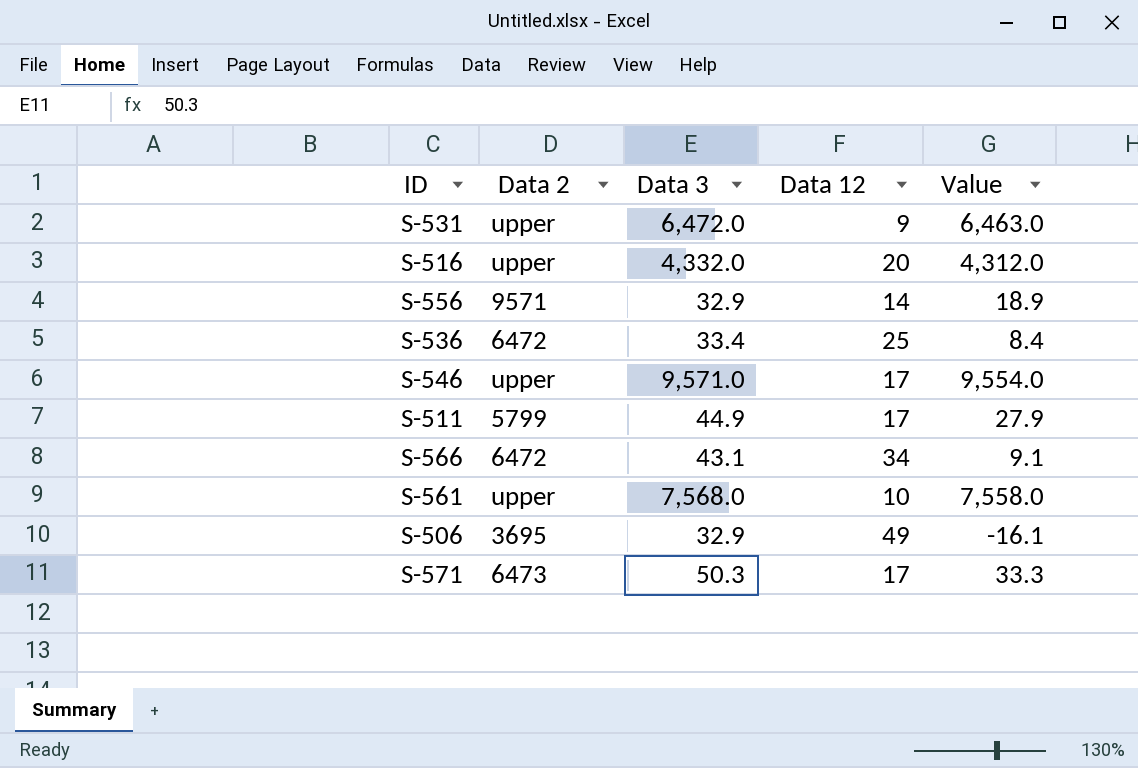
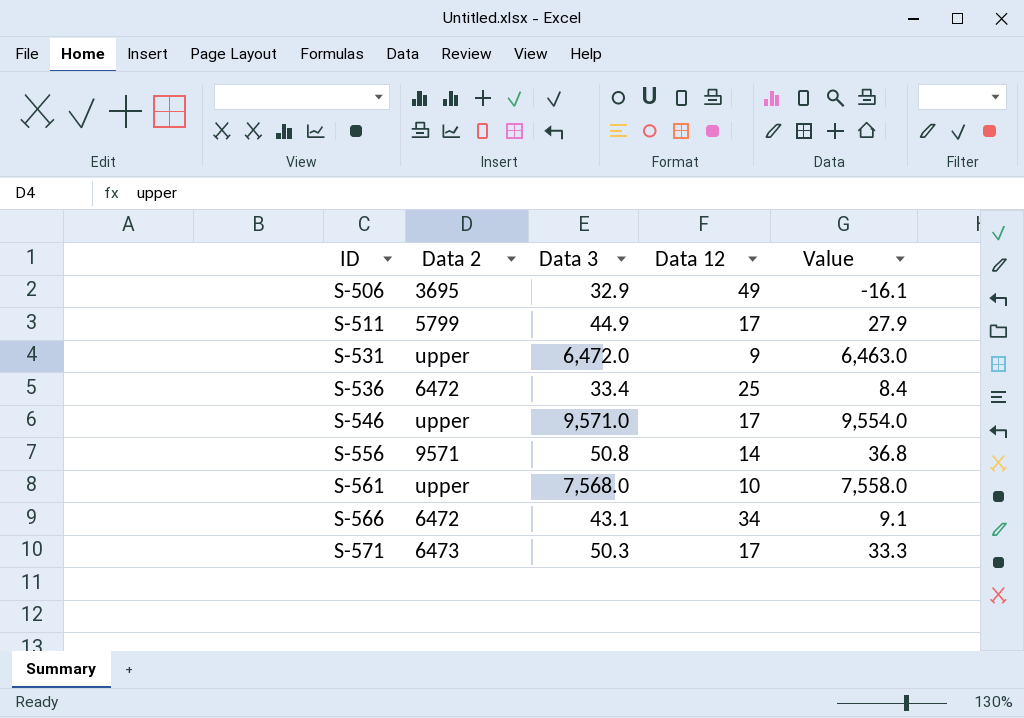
row order: none -> ID ascending
row S-516: upper | 4,332.0 | 20 | 4,312.0 -> none
S-556 | Data 3: 32.9 -> 50.8
S-556 | Value: 18.9 -> 36.8

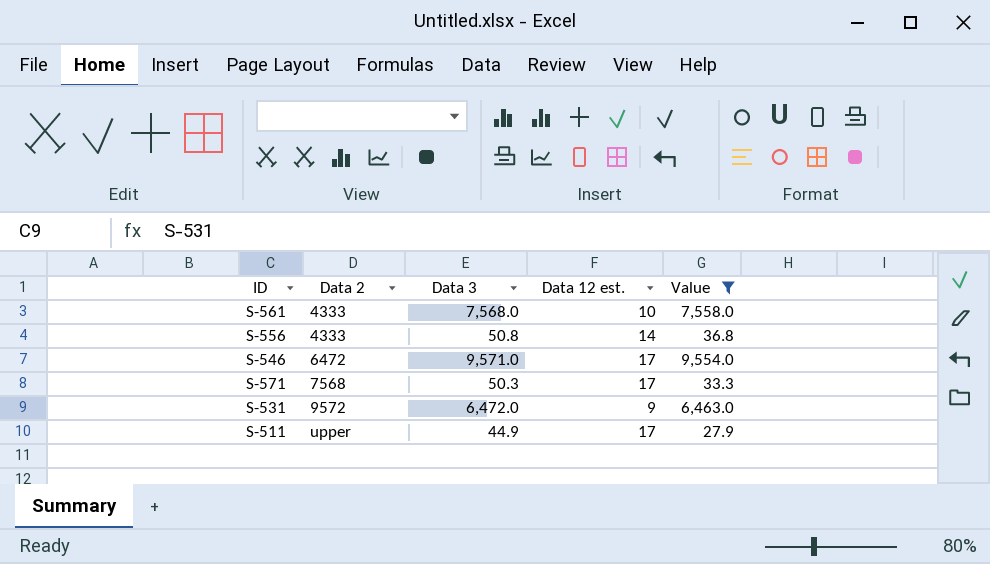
filter: none -> Value >= 27.9
row order: ID ascending -> Data 2 ascending
column name: Data 12 -> Data 12 est.
S-561 | Data 2: upper -> 4333
S-556 | Data 2: 9571 -> 4333
S-546 | Data 2: upper -> 6472
S-571 | Data 2: 6473 -> 7568
S-531 | Data 2: upper -> 9572
S-511 | Data 2: 5799 -> upper

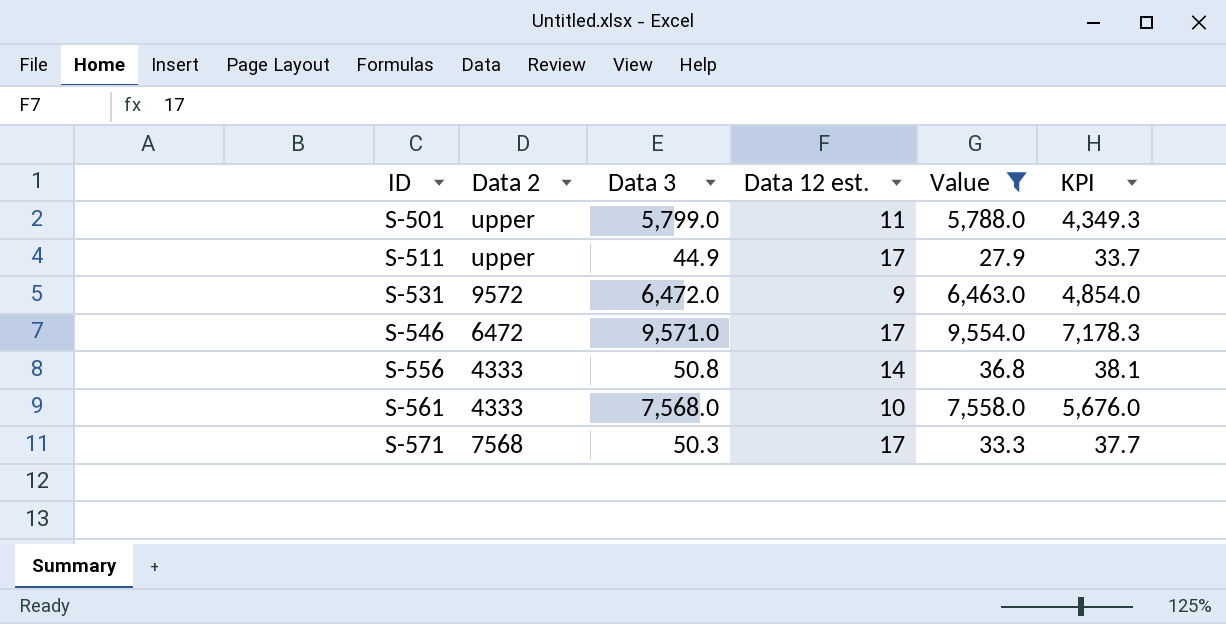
row order: Data 2 ascending -> ID ascending
column KPI | formula: none -> [Data 3] * 0.75
row S-501: none -> upper | 5,799.0 | 11 | 5,788.0 | 4,349.3

